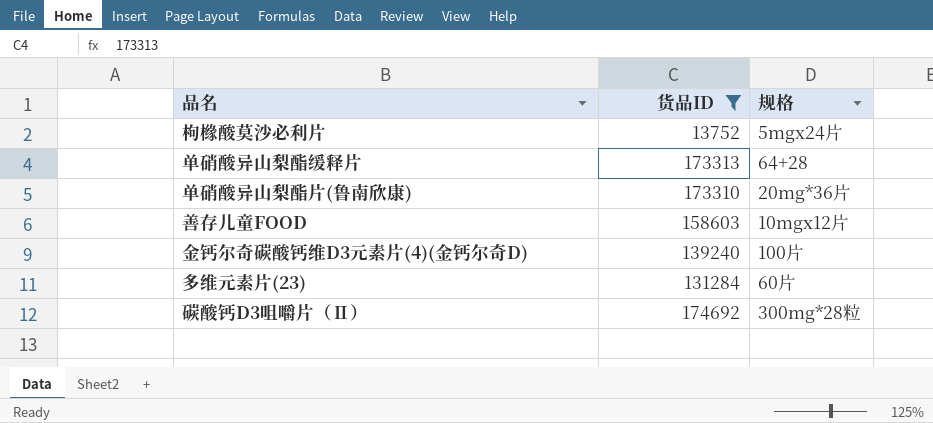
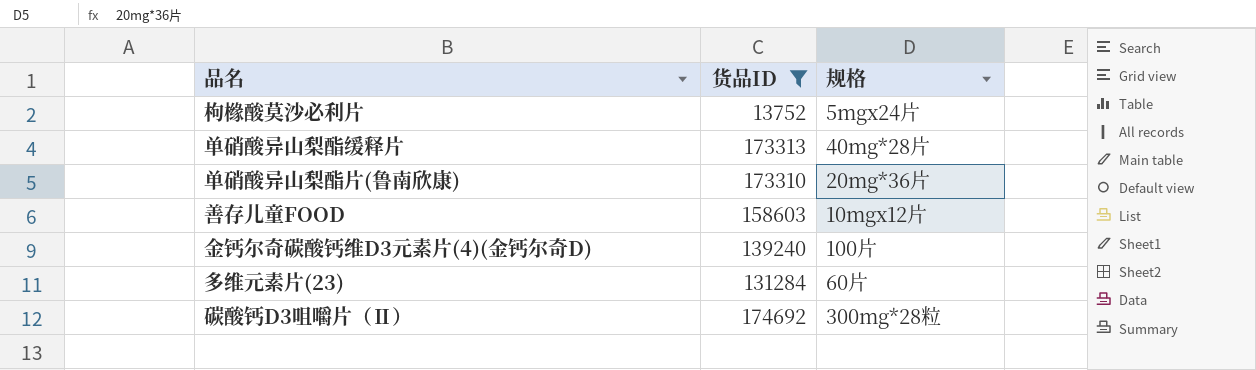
单硝酸异山梨酯缓释片 | 规格: 64+28 -> 40mg*28片

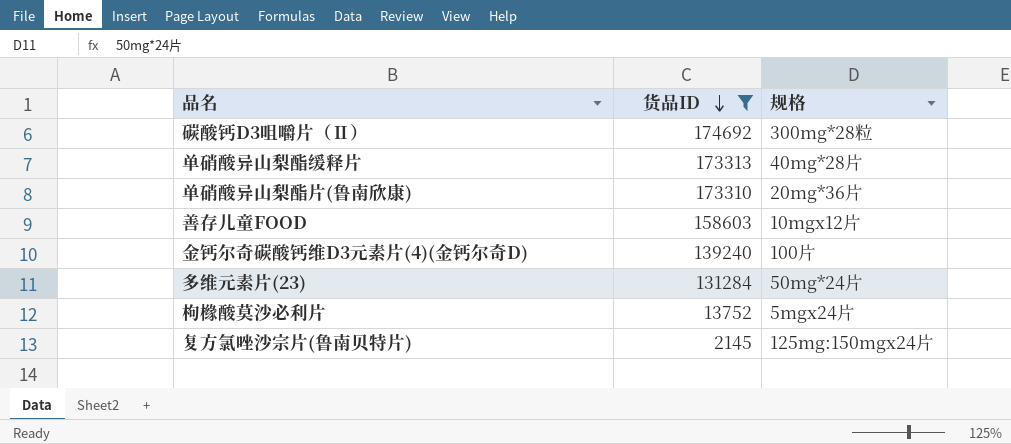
row order: none -> 货品ID descending
多维元素片(23) | 规格: 60片 -> 50mg*24片
row 复方氯唑沙宗片(鲁南贝特片): none -> 2145 | 125mg:150mgx24片

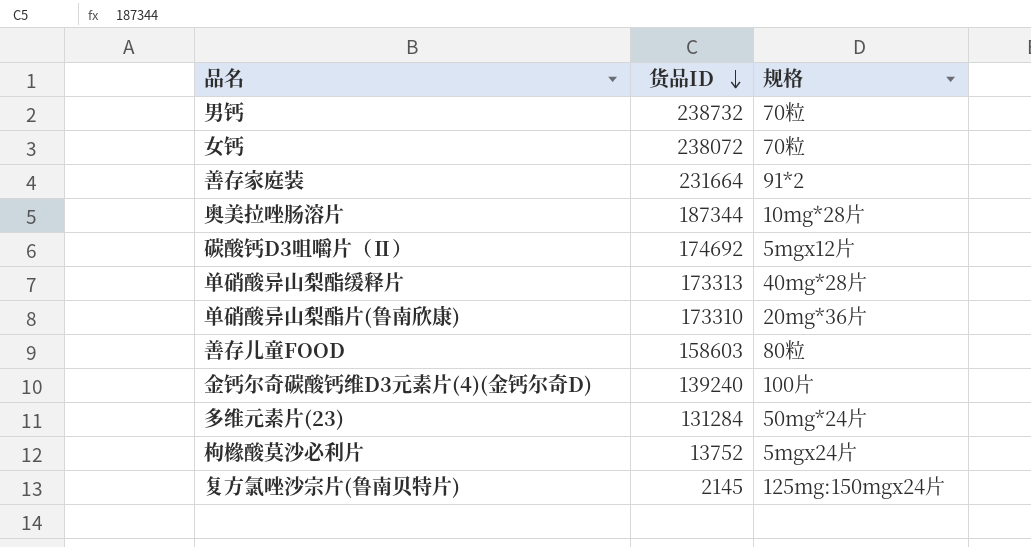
filter: 货品ID <= 174692 -> none
碳酸钙D3咀嚼片（Ⅱ） | 规格: 300mg*28粒 -> 5mgx12片
善存儿童FOOD | 规格: 10mgx12片 -> 80粒

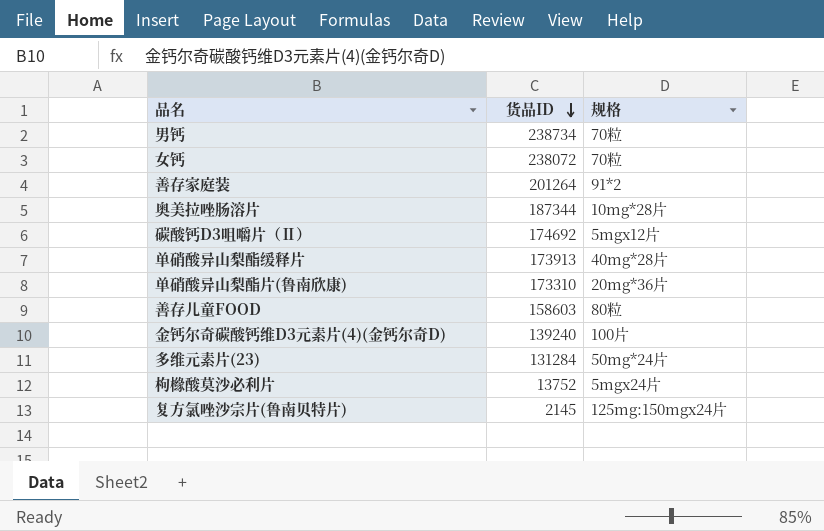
男钙 | 货品ID: 238732 -> 238734
善存家庭装 | 货品ID: 231664 -> 201264
单硝酸异山梨酯缓释片 | 货品ID: 173313 -> 173913

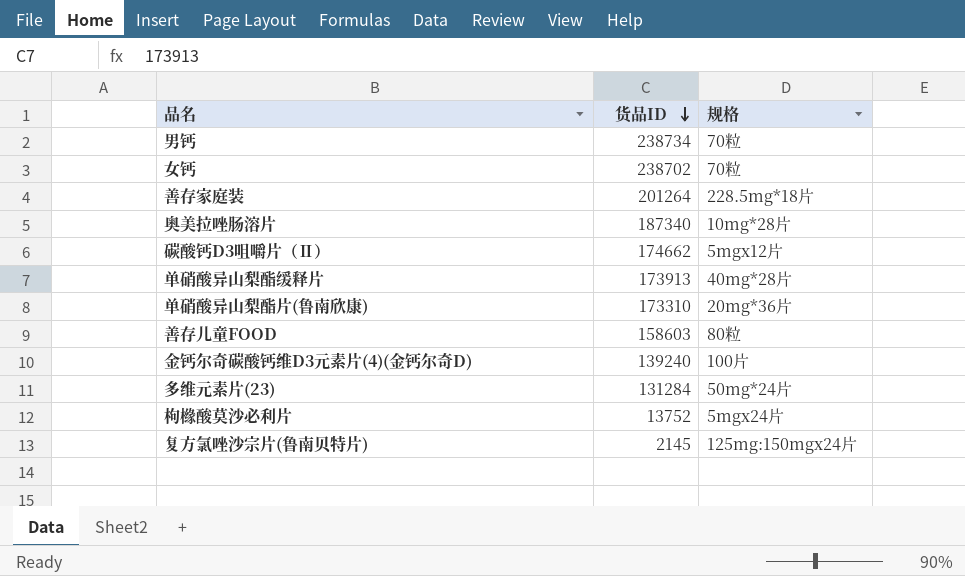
女钙 | 货品ID: 238072 -> 238702
善存家庭装 | 规格: 91*2 -> 228.5mg*18片
奥美拉唑肠溶片 | 货品ID: 187344 -> 187340
碳酸钙D3咀嚼片（Ⅱ） | 货品ID: 174692 -> 174662

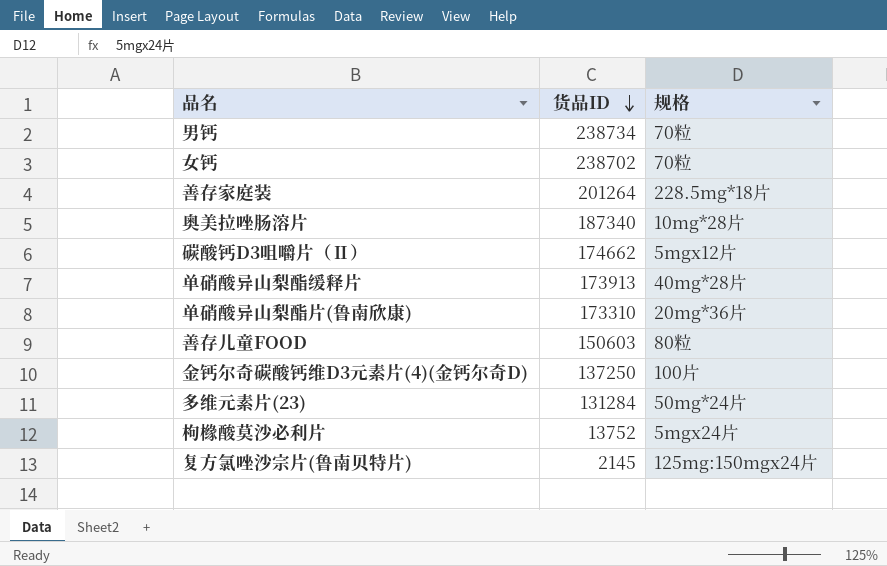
善存儿童FOOD | 货品ID: 158603 -> 150603
金钙尔奇碳酸钙维D3元素片(4)(金钙尔奇D) | 货品ID: 139240 -> 137250

